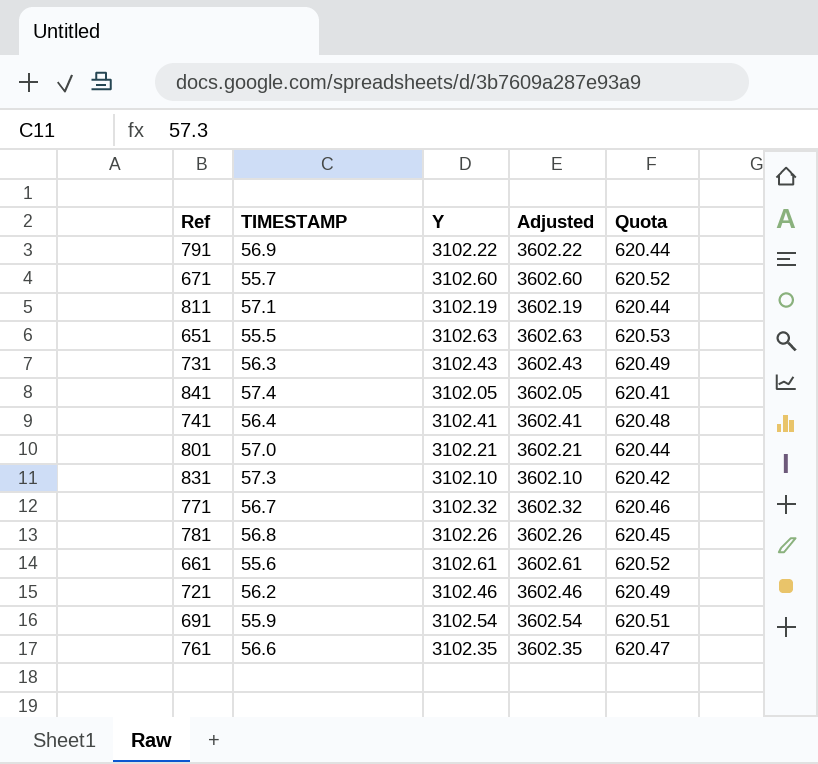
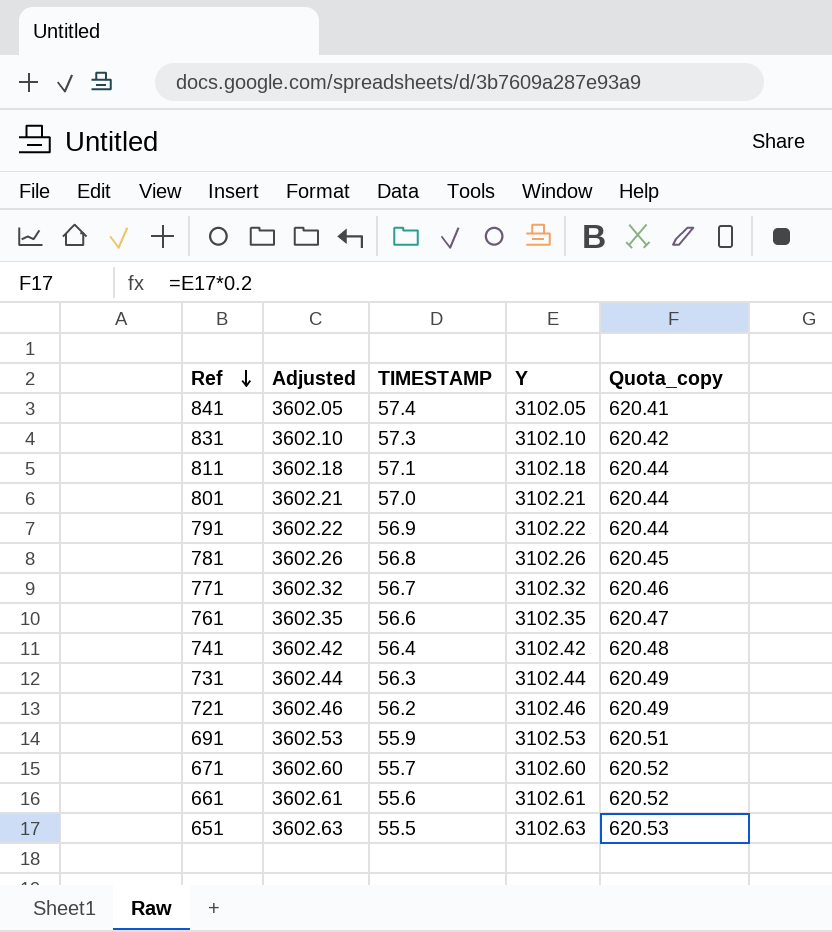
row order: none -> Ref descending
column Adjusted | position: 4 -> 2
column name: Quota -> Quota_copy
811 | Adjusted: 3602.19 -> 3602.18
811 | Y: 3102.19 -> 3102.18
741 | Adjusted: 3602.41 -> 3602.42
741 | Y: 3102.41 -> 3102.42
731 | Adjusted: 3602.43 -> 3602.44
731 | Y: 3102.43 -> 3102.44
691 | Adjusted: 3602.54 -> 3602.53
691 | Y: 3102.54 -> 3102.53

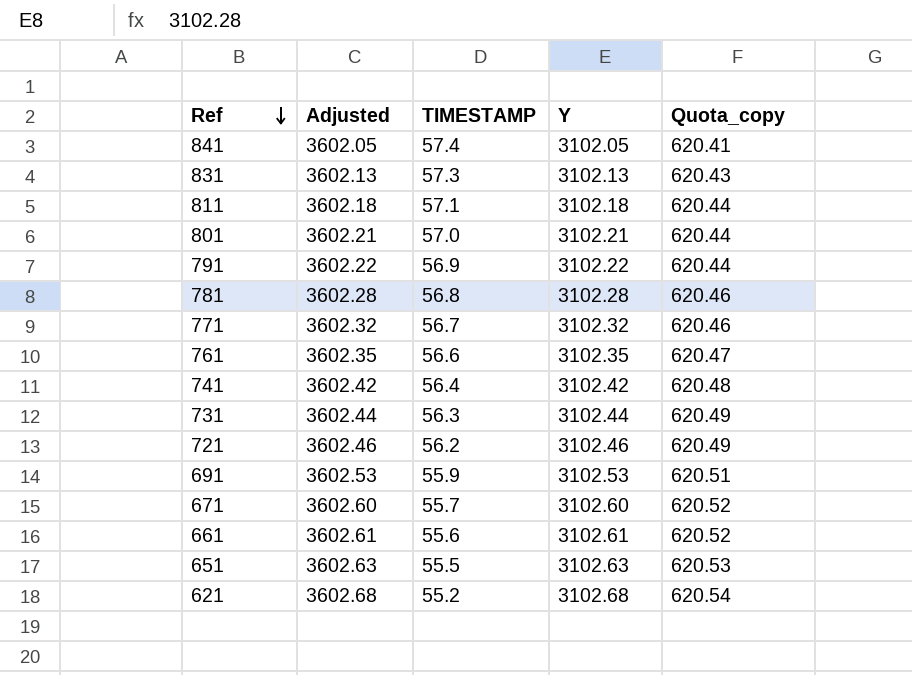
831 | Adjusted: 3602.10 -> 3602.13
831 | Y: 3102.10 -> 3102.13
831 | Quota_copy: 620.42 -> 620.43
781 | Adjusted: 3602.26 -> 3602.28
781 | Y: 3102.26 -> 3102.28
781 | Quota_copy: 620.45 -> 620.46
row 621: none -> 3602.68 | 55.2 | 3102.68 | 620.54

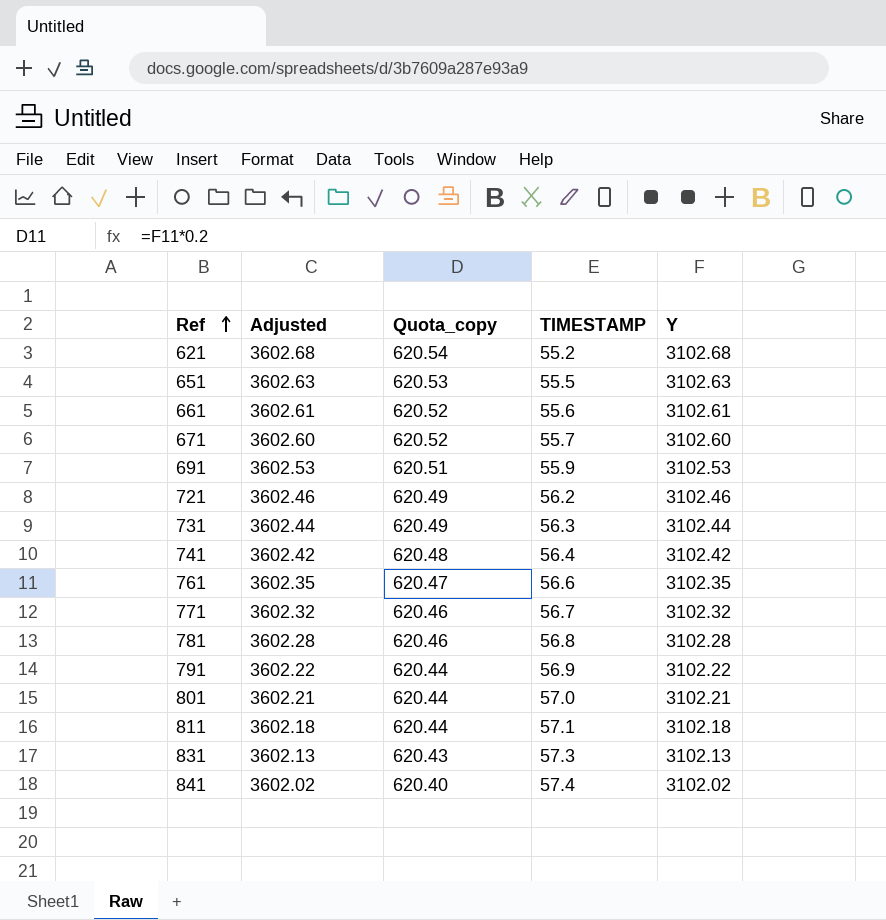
row order: Ref descending -> Ref ascending
column Quota_copy | position: 5 -> 3
841 | Adjusted: 3602.05 -> 3602.02
841 | Quota_copy: 620.41 -> 620.40
841 | Y: 3102.05 -> 3102.02

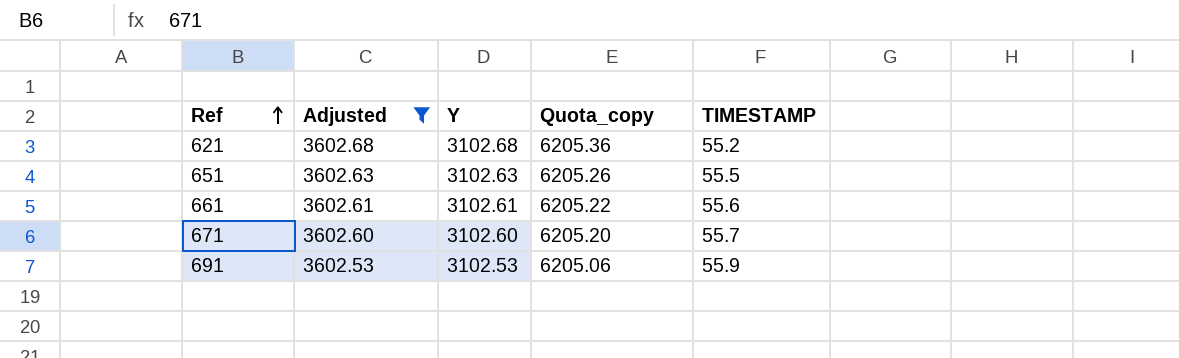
filter: none -> Adjusted >= 3602.53
column Y | position: 5 -> 3
column Quota_copy | formula: [Y] * 0.2 -> [Y] * 2

